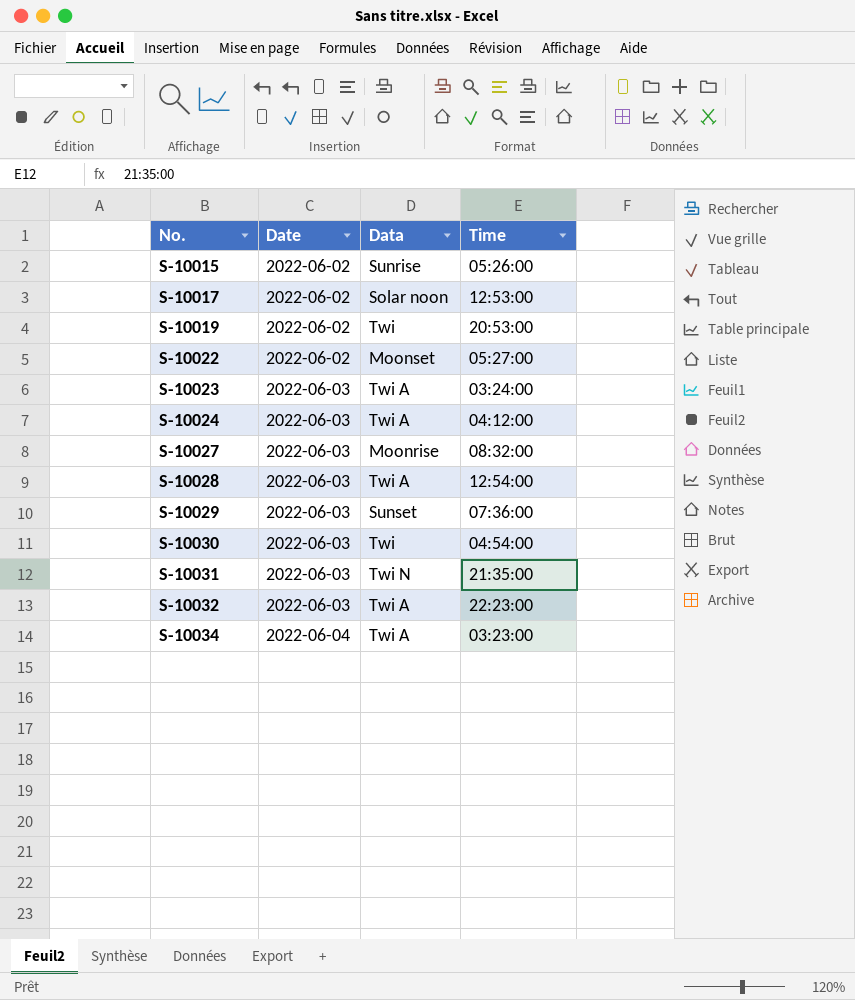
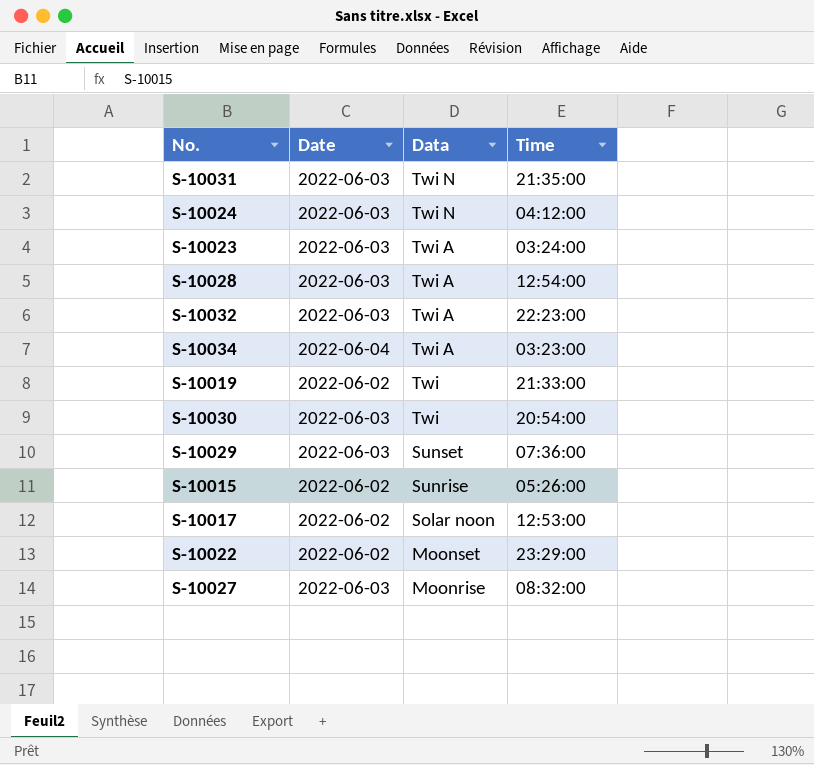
row order: No. ascending -> Data descending
S-10024 | Data: Twi A -> Twi N
S-10019 | Time: 20:53:00 -> 21:33:00
S-10030 | Time: 04:54:00 -> 20:54:00
S-10022 | Time: 05:27:00 -> 23:29:00

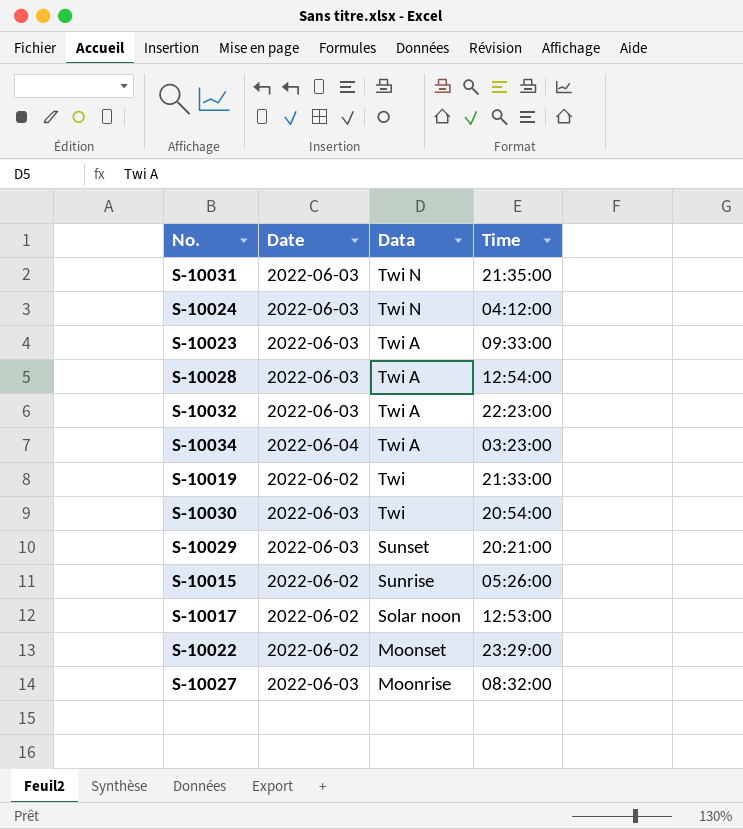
S-10023 | Time: 03:24:00 -> 09:33:00
S-10029 | Time: 07:36:00 -> 20:21:00

